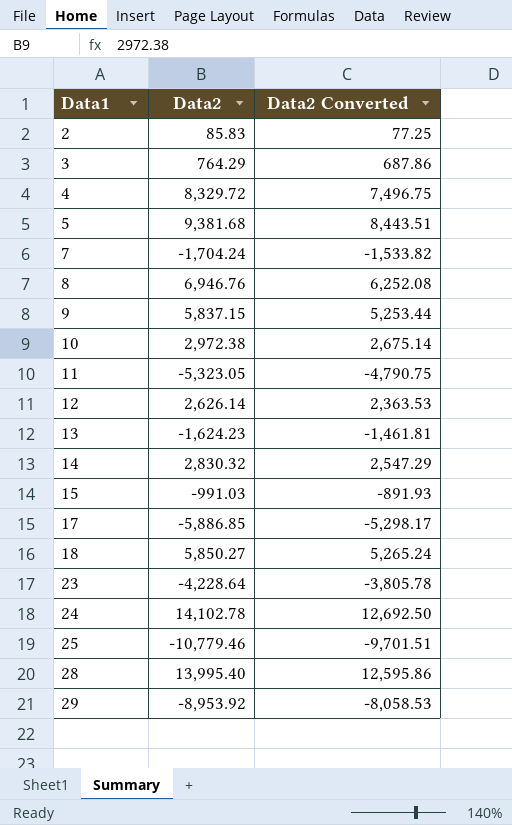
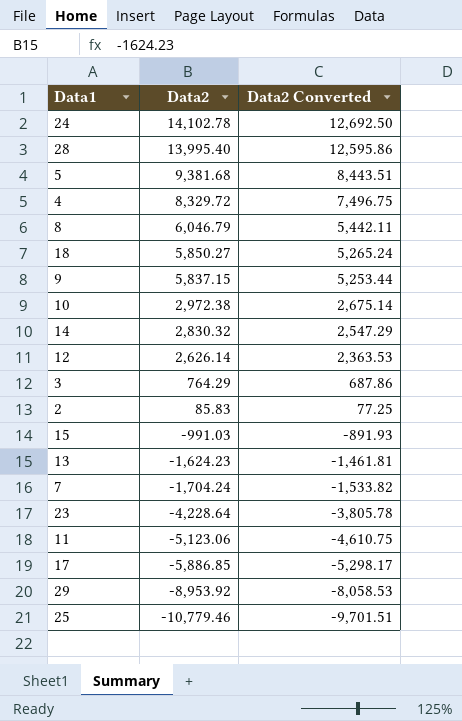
row order: Data1 ascending -> Data2 descending
8 | Data2: 6,946.76 -> 6,046.79
8 | Data2 Converted: 6,252.08 -> 5,442.11
11 | Data2: -5,323.05 -> -5,123.06
11 | Data2 Converted: -4,790.75 -> -4,610.75

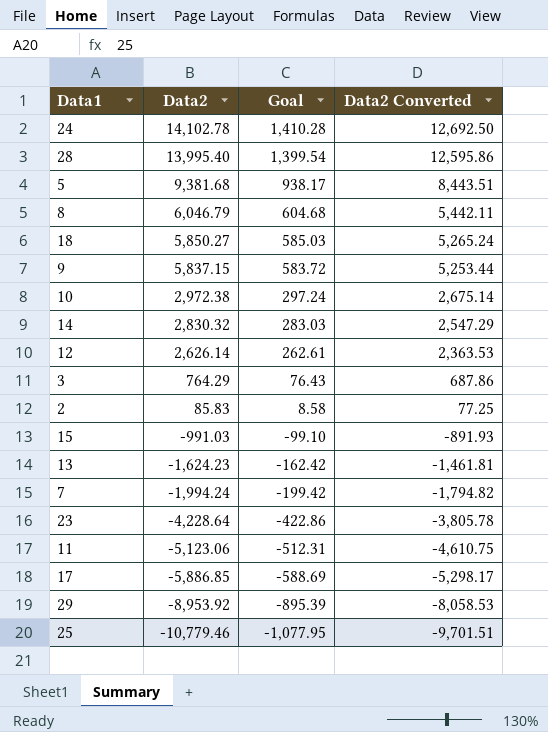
column Goal | formula: none -> [Data2] * 0.1
row 4: 8,329.72 | 7,496.75 -> none
7 | Data2: -1,704.24 -> -1,994.24
7 | Data2 Converted: -1,533.82 -> -1,794.82

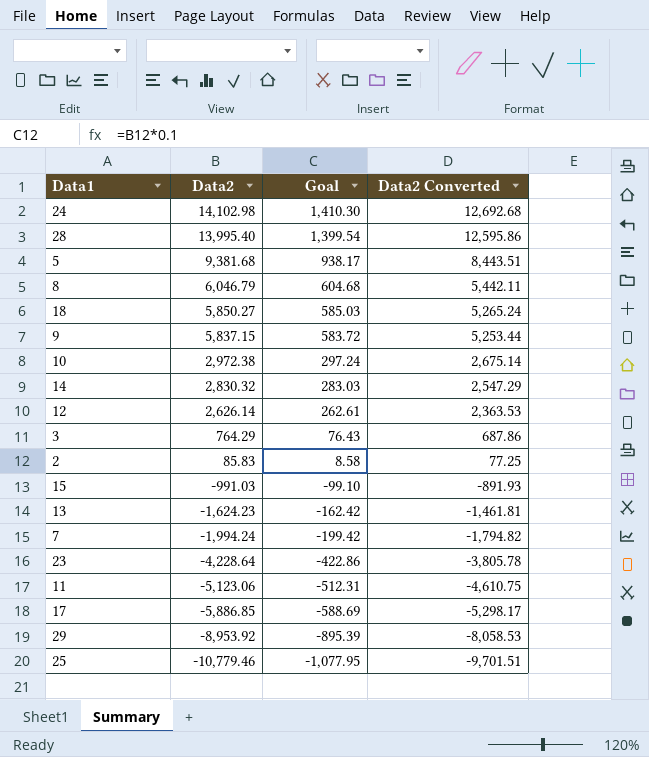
24 | Data2: 14,102.78 -> 14,102.98
24 | Goal: 1,410.28 -> 1,410.30
24 | Data2 Converted: 12,692.50 -> 12,692.68

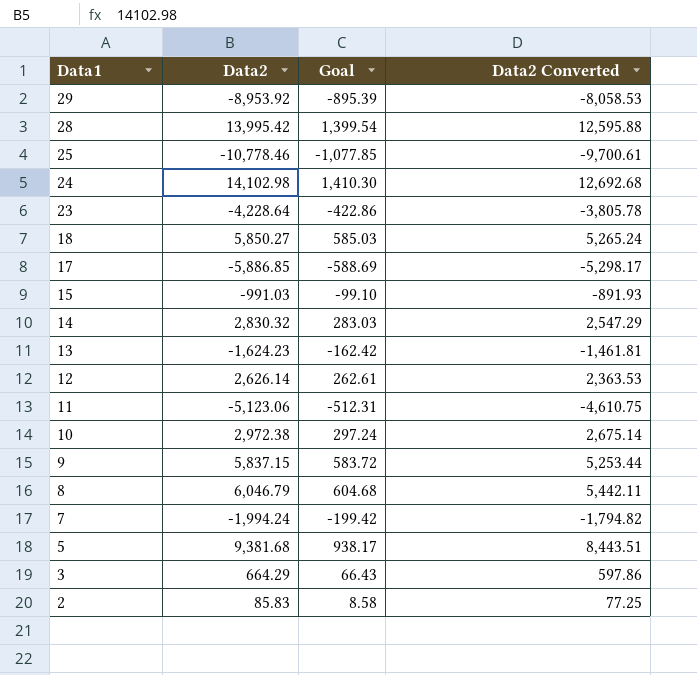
row order: Data2 descending -> Data1 descending
28 | Data2: 13,995.40 -> 13,995.42
28 | Data2 Converted: 12,595.86 -> 12,595.88
25 | Data2: -10,779.46 -> -10,778.46
25 | Goal: -1,077.95 -> -1,077.85
25 | Data2 Converted: -9,701.51 -> -9,700.61
3 | Data2: 764.29 -> 664.29
3 | Goal: 76.43 -> 66.43
3 | Data2 Converted: 687.86 -> 597.86

